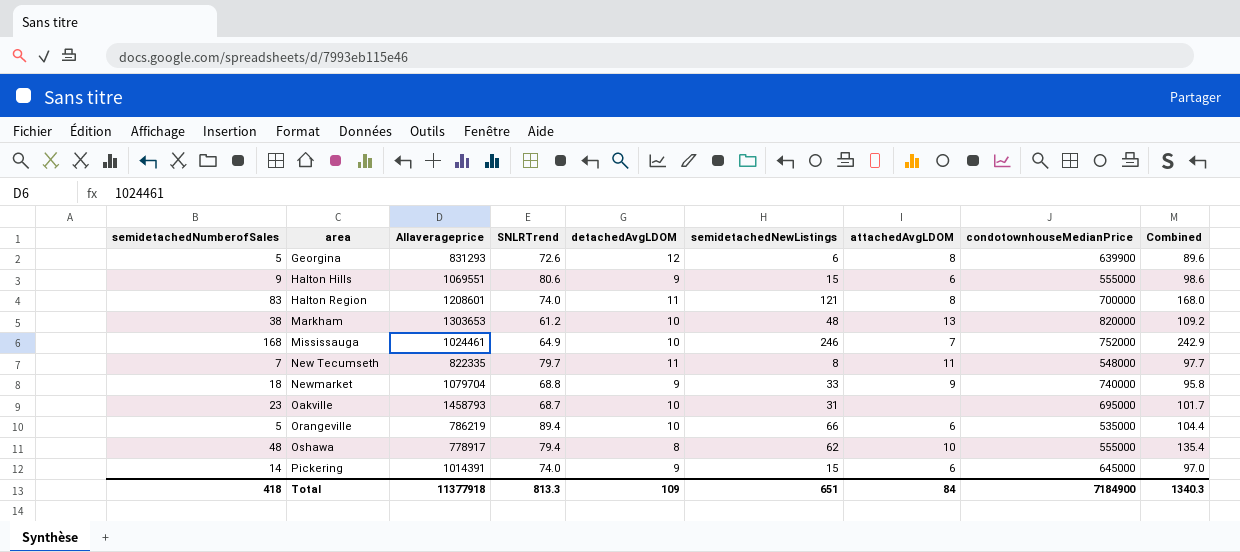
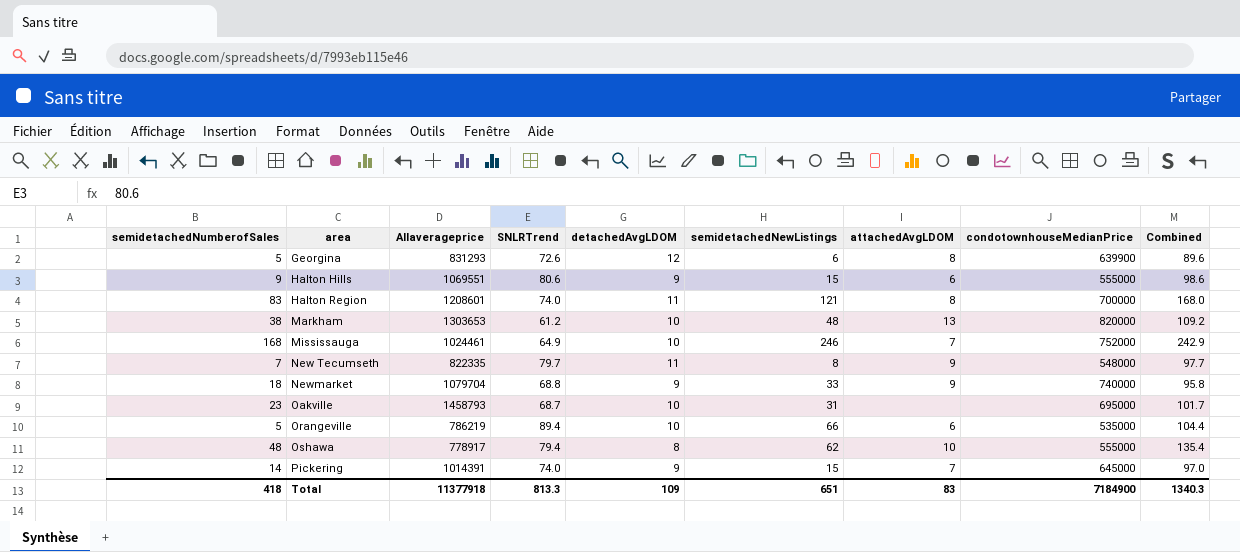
New Tecumseth | attachedAvgLDOM: 11 -> 9
Pickering | attachedAvgLDOM: 6 -> 7
Total | attachedAvgLDOM: 84 -> 83

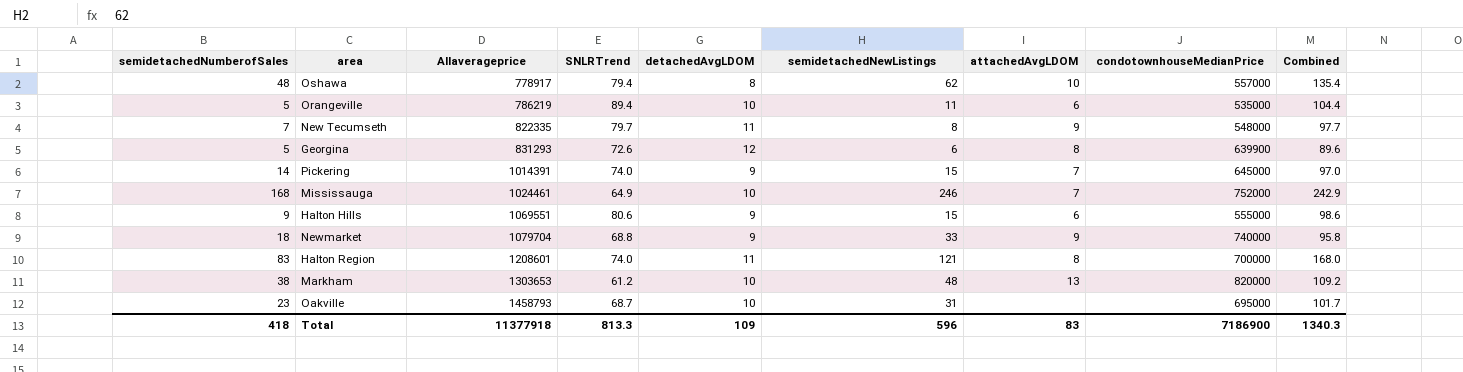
row order: area ascending -> Allaverageprice ascending
Oshawa | condotownhouseMedianPrice: 555000 -> 557000
Orangeville | semidetachedNewListings: 66 -> 11
Total | semidetachedNewListings: 651 -> 596
Total | condotownhouseMedianPrice: 7184900 -> 7186900

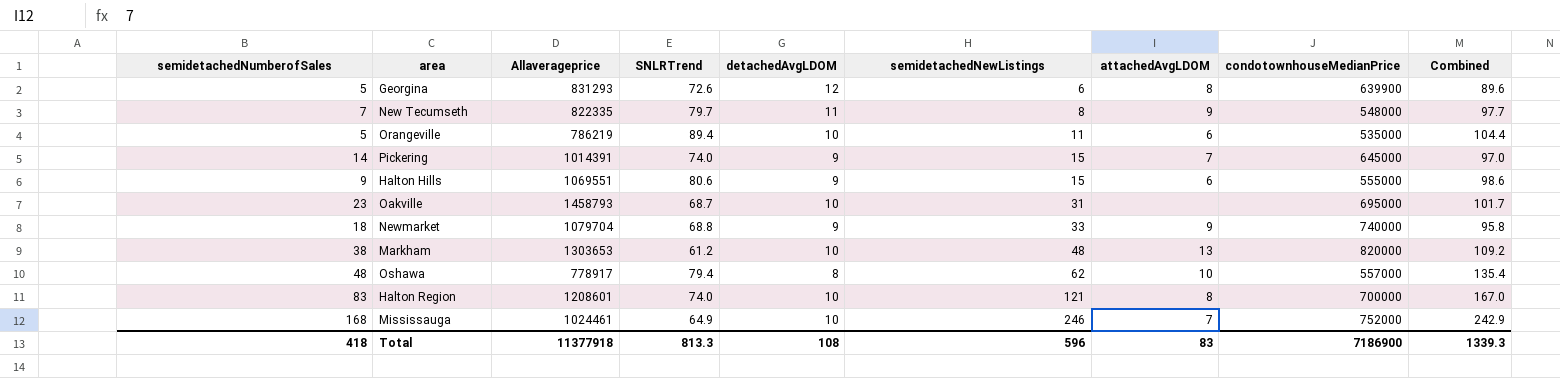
row order: Allaverageprice ascending -> semidetachedNewListings ascending
Halton Region | detachedAvgLDOM: 11 -> 10
Halton Region | Combined: 168.0 -> 167.0
Total | detachedAvgLDOM: 109 -> 108
Total | Combined: 1340.3 -> 1339.3

